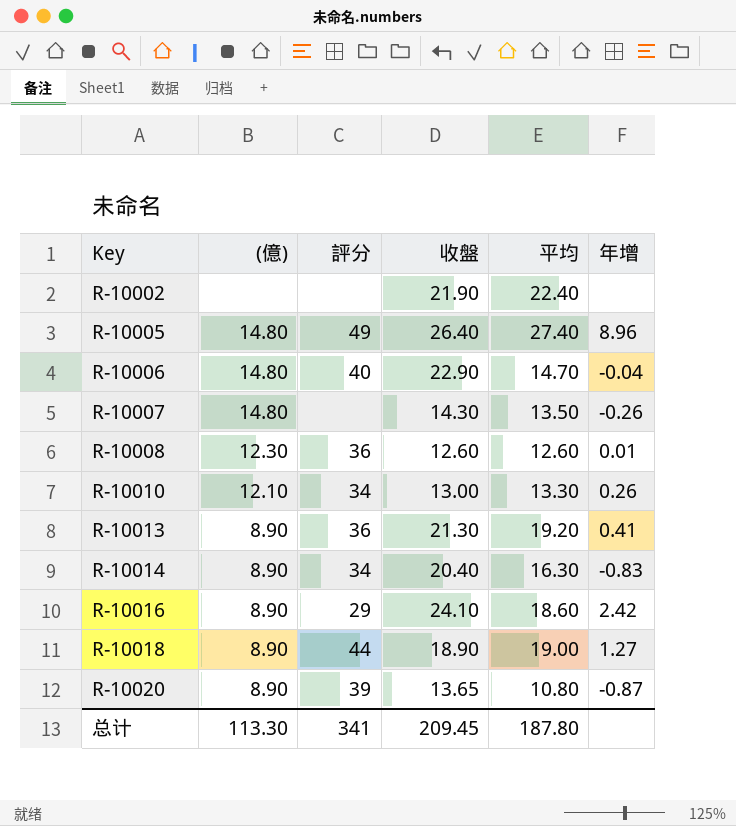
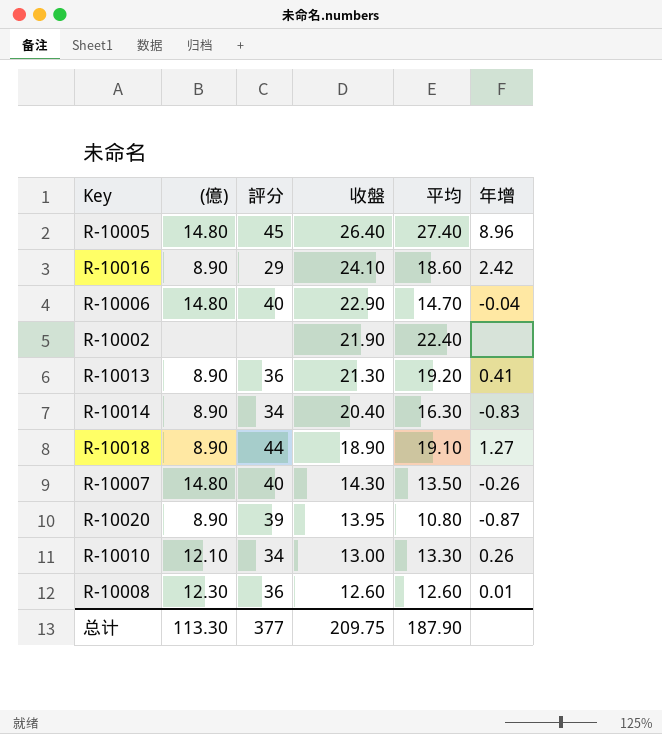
row order: Key ascending -> 收盤 descending
R-10005 | 評分: 49 -> 45
R-10018 | 平均: 19.00 -> 19.10
R-10007 | 評分: none -> 40
R-10020 | 收盤: 13.65 -> 13.95
总计 | 評分: 341 -> 377
总计 | 收盤: 209.45 -> 209.75
总计 | 平均: 187.80 -> 187.90

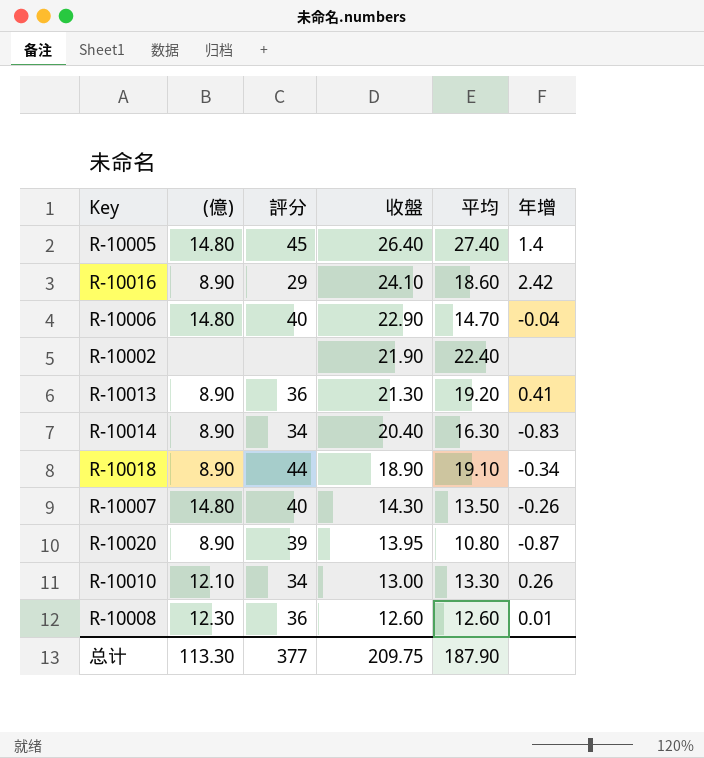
R-10005 | 年增: 8.96 -> 1.4
R-10018 | 年增: 1.27 -> -0.34

